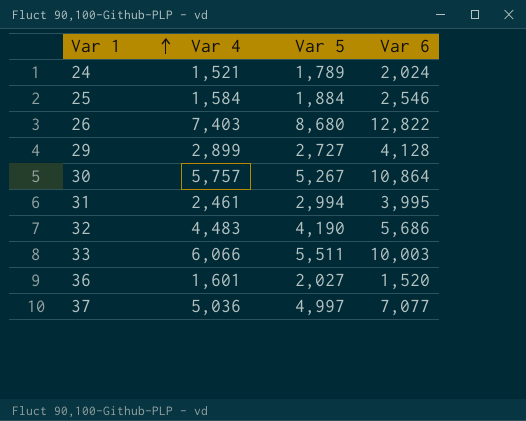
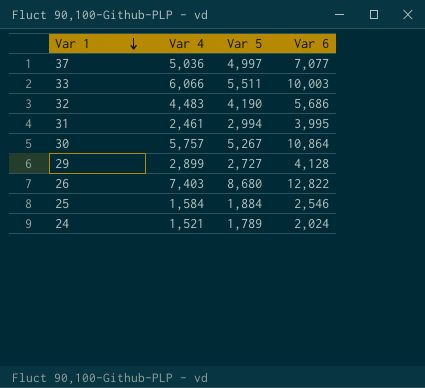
row order: Var 1 ascending -> Var 1 descending
row 36: 1,601 | 2,027 | 1,520 -> none

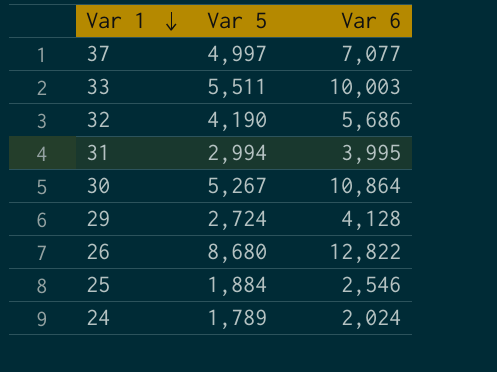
column Var 4 | position: 2 -> none
29 | Var 5: 2,727 -> 2,724

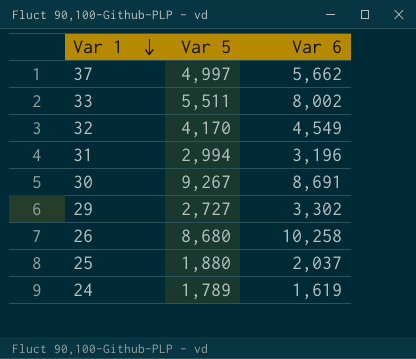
37 | Var 6: 7,077 -> 5,662
33 | Var 6: 10,003 -> 8,002
32 | Var 5: 4,190 -> 4,170
32 | Var 6: 5,686 -> 4,549
31 | Var 6: 3,995 -> 3,196
30 | Var 5: 5,267 -> 9,267
30 | Var 6: 10,864 -> 8,691
29 | Var 5: 2,724 -> 2,727
29 | Var 6: 4,128 -> 3,302
26 | Var 6: 12,822 -> 10,258
25 | Var 5: 1,884 -> 1,880
25 | Var 6: 2,546 -> 2,037
24 | Var 6: 2,024 -> 1,619

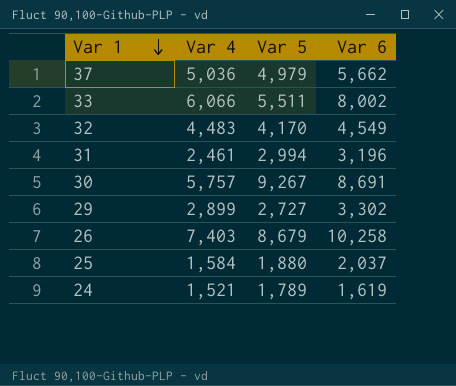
column Var 4 | position: none -> 2
37 | Var 5: 4,997 -> 4,979
26 | Var 5: 8,680 -> 8,679

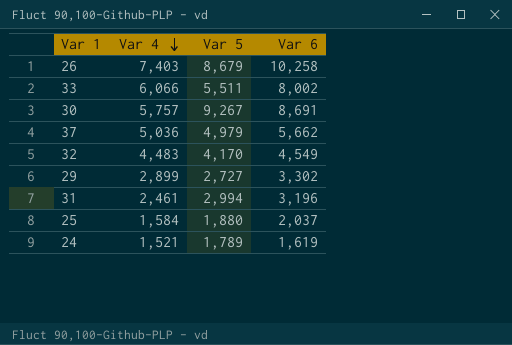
row order: Var 1 descending -> Var 4 descending

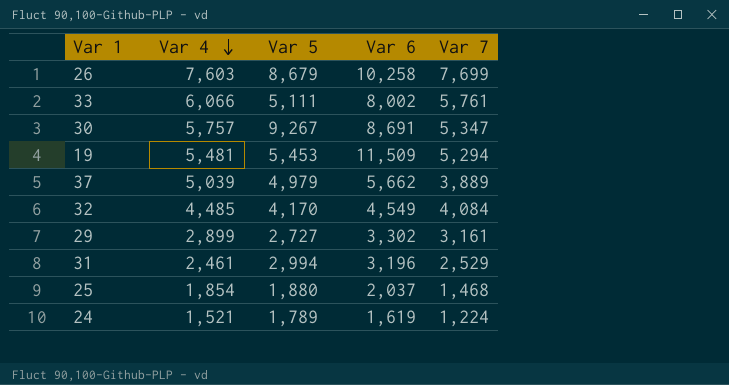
column Var 7 | position: none -> 5
26 | Var 4: 7,403 -> 7,603
33 | Var 5: 5,511 -> 5,111
row 19: none -> 5,481 | 5,453 | 11,509 | 5,294
37 | Var 4: 5,036 -> 5,039
32 | Var 4: 4,483 -> 4,485
25 | Var 4: 1,584 -> 1,854

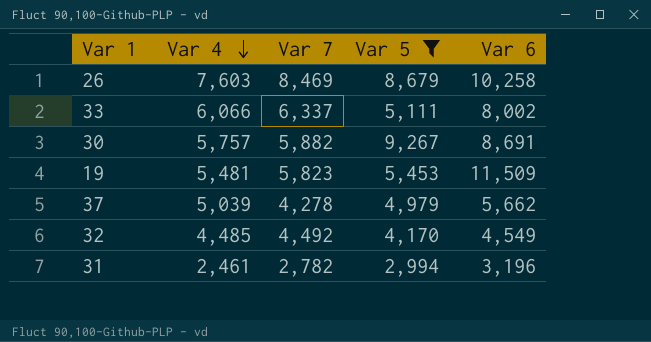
filter: none -> Var 5 >= 2,994
column Var 7 | position: 5 -> 3
26 | Var 7: 7,699 -> 8,469
33 | Var 7: 5,761 -> 6,337
30 | Var 7: 5,347 -> 5,882
19 | Var 7: 5,294 -> 5,823
37 | Var 7: 3,889 -> 4,278
32 | Var 7: 4,084 -> 4,492
31 | Var 7: 2,529 -> 2,782

